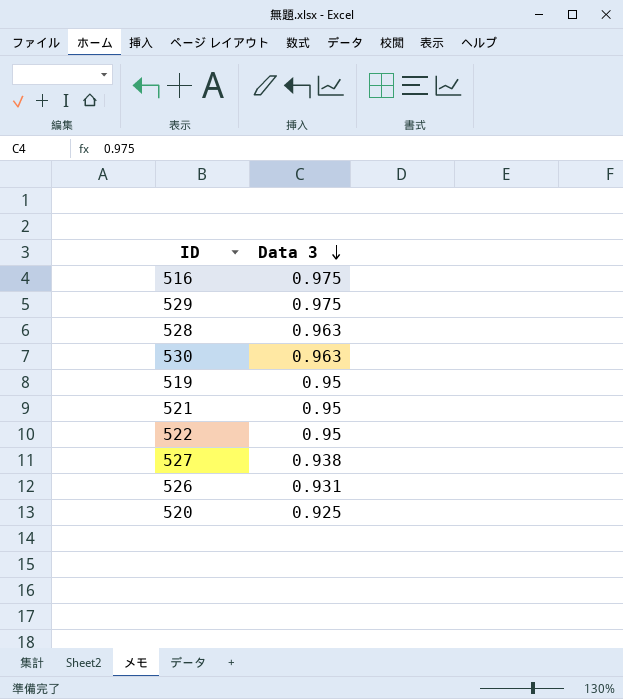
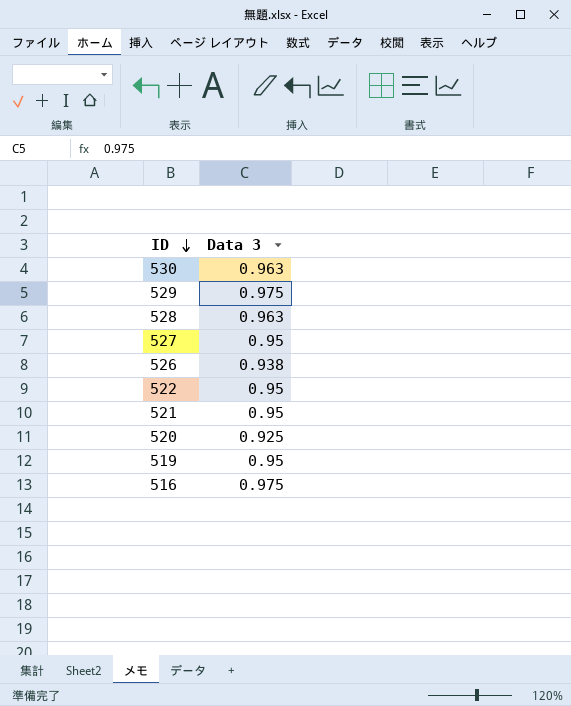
row order: Data 3 descending -> ID descending
527 | Data 3: 0.938 -> 0.95
526 | Data 3: 0.931 -> 0.938

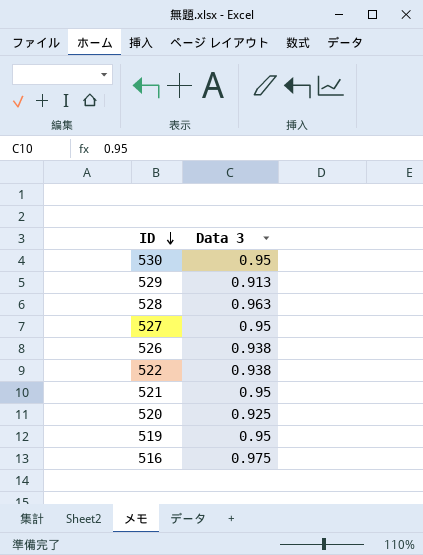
530 | Data 3: 0.963 -> 0.95
529 | Data 3: 0.975 -> 0.913
522 | Data 3: 0.95 -> 0.938

